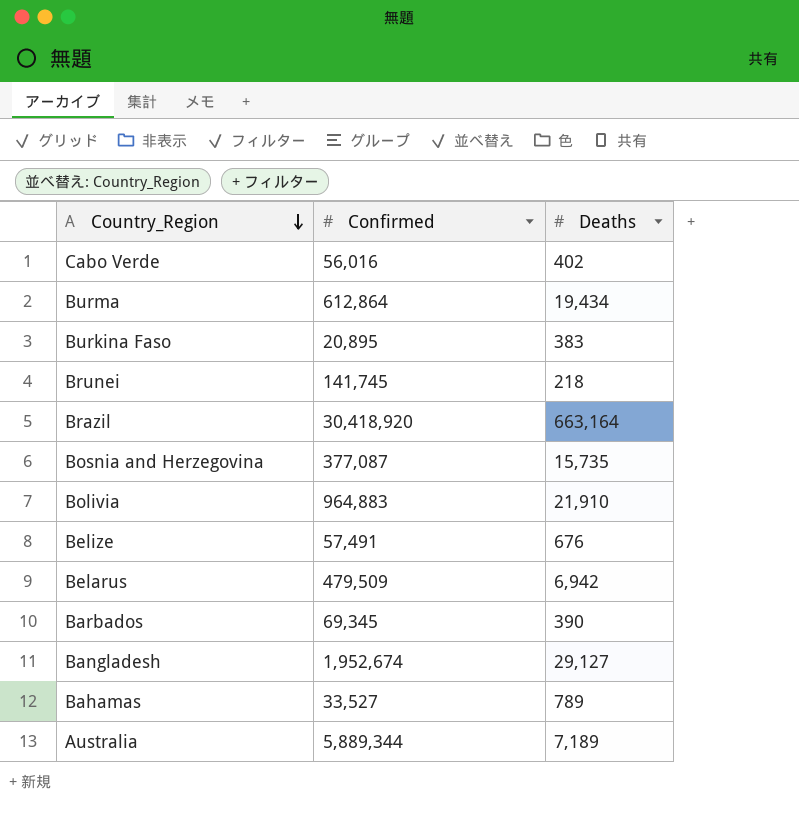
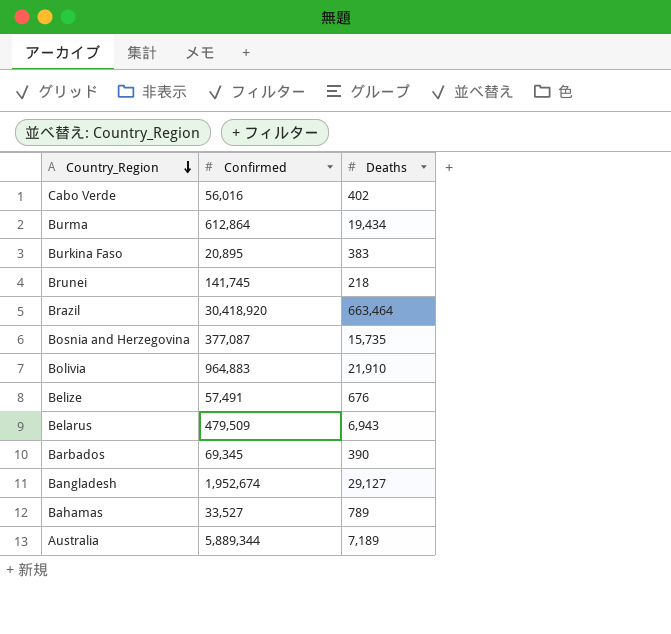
Brazil | Deaths: 663,164 -> 663,464
Belarus | Deaths: 6,942 -> 6,943

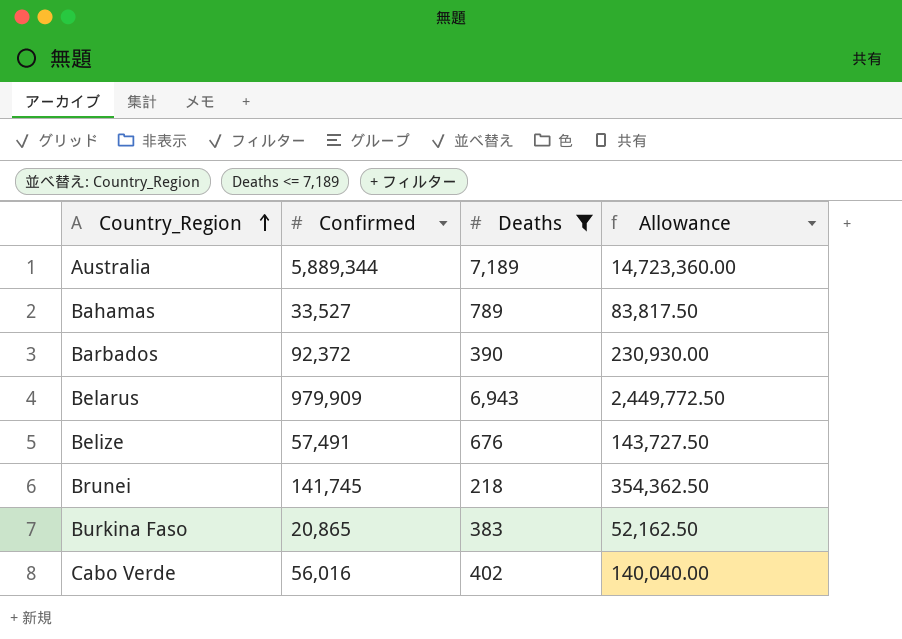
filter: none -> Deaths <= 7,189
row order: Country_Region descending -> Country_Region ascending
column Allowance | formula: none -> [Confirmed] * 2.5
Barbados | Confirmed: 69,345 -> 92,372
Belarus | Confirmed: 479,509 -> 979,909
Burkina Faso | Confirmed: 20,895 -> 20,865

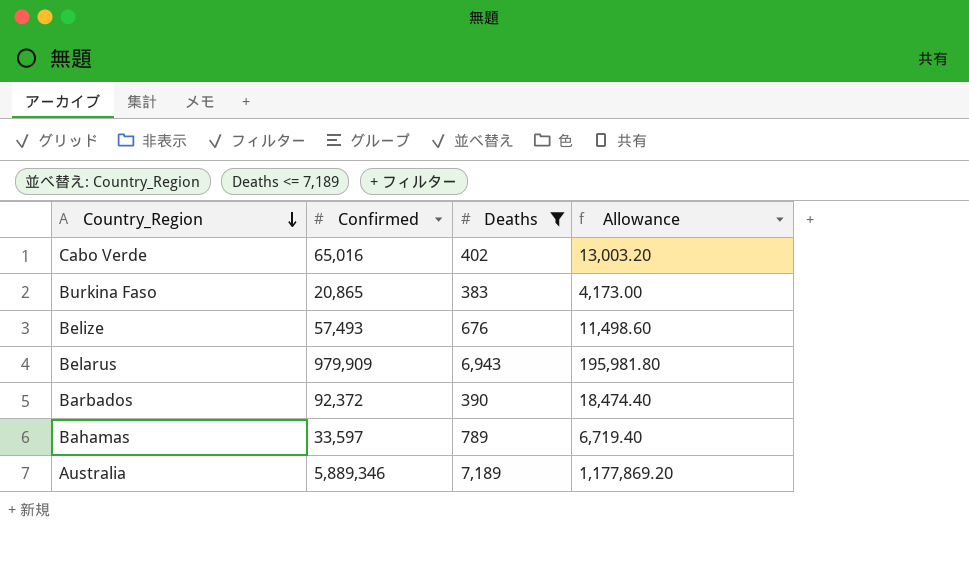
row order: Country_Region ascending -> Country_Region descending
column Allowance | formula: [Confirmed] * 2.5 -> [Confirmed] * 0.2
row Brunei: 141,745 | 218 | 354,362.50 -> none
Cabo Verde | Confirmed: 56,016 -> 65,016
Belize | Confirmed: 57,491 -> 57,493
Bahamas | Confirmed: 33,527 -> 33,597
Australia | Confirmed: 5,889,344 -> 5,889,346

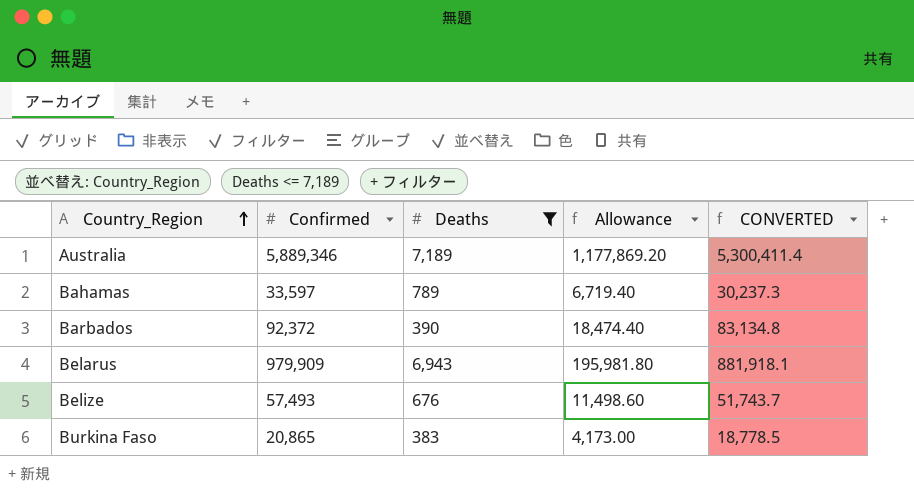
row order: Country_Region descending -> Country_Region ascending
column CONVERTED | formula: none -> [Confirmed] * 0.9
row Cabo Verde: 65,016 | 402 | 13,003.20 -> none

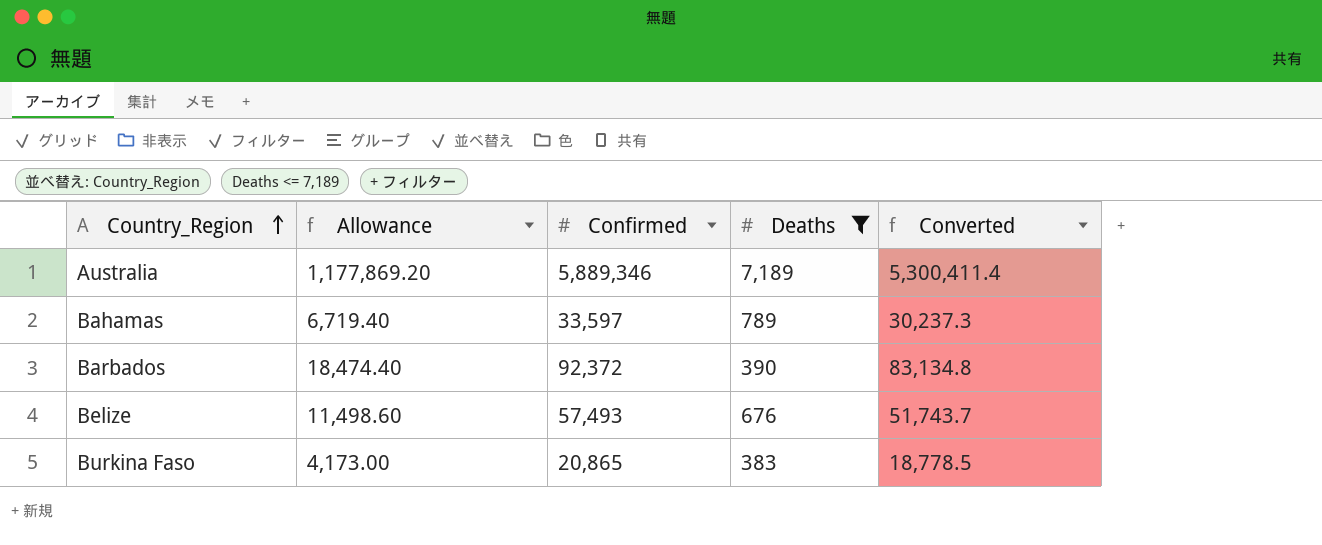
column Allowance | position: 4 -> 2
column name: CONVERTED -> Converted
row Belarus: 979,909 | 6,943 | 195,981.80 | 881,918.1 -> none

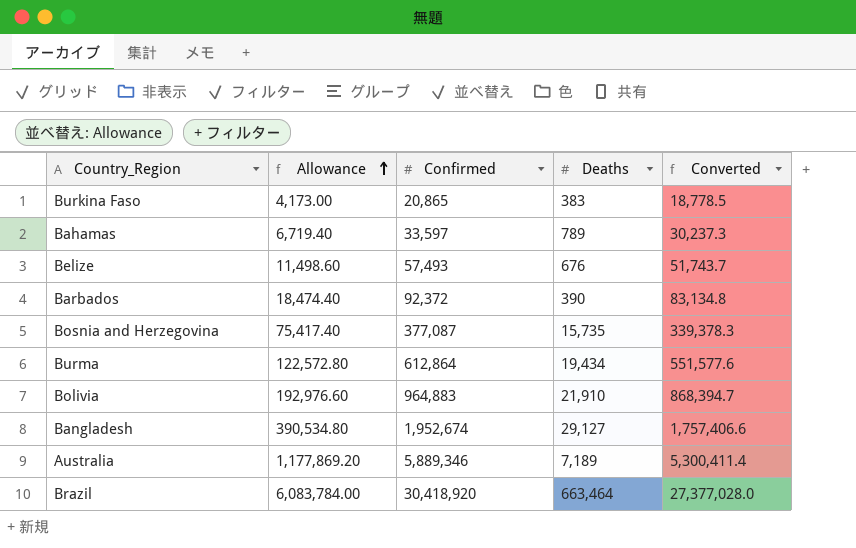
filter: Deaths <= 7,189 -> none
row order: Country_Region ascending -> Allowance ascending

